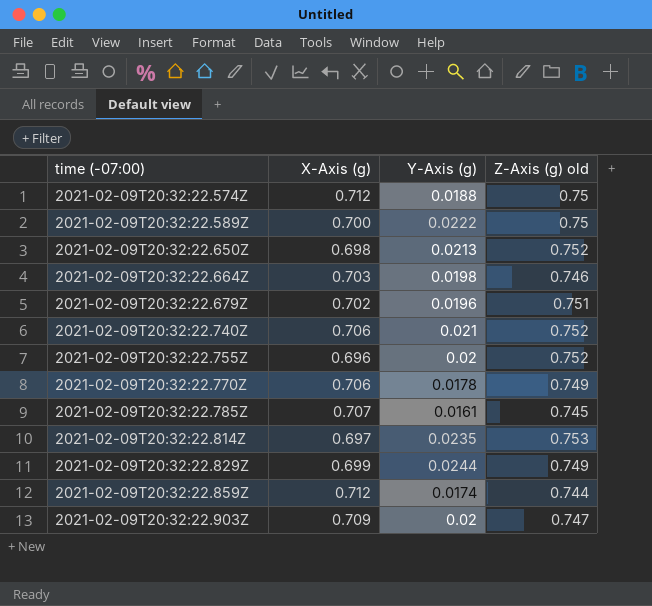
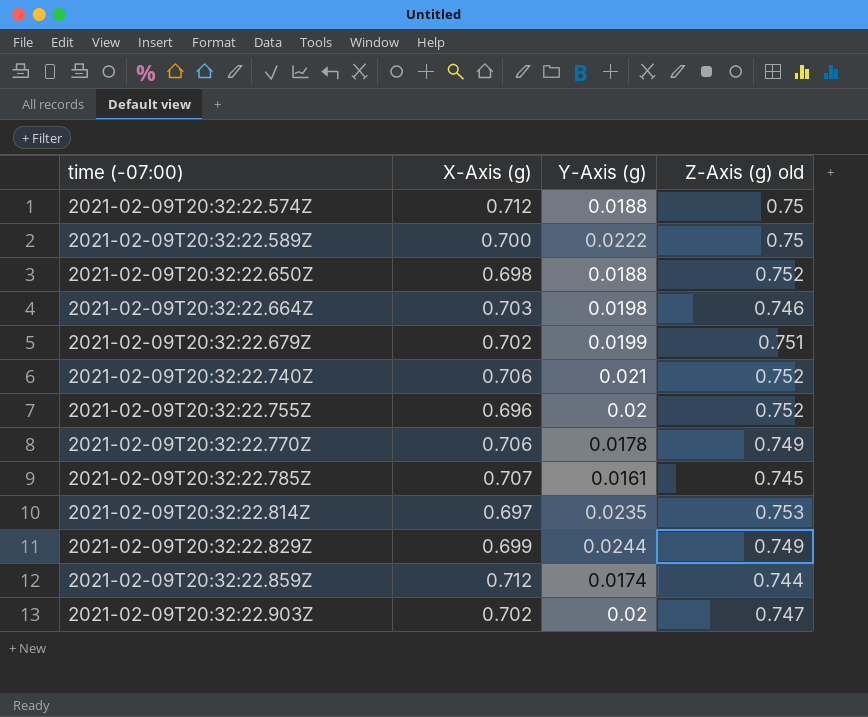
2021-02-09T20:32:22.650Z | Y-Axis (g): 0.0213 -> 0.0188
2021-02-09T20:32:22.679Z | Y-Axis (g): 0.0196 -> 0.0199
2021-02-09T20:32:22.903Z | X-Axis (g): 0.709 -> 0.702

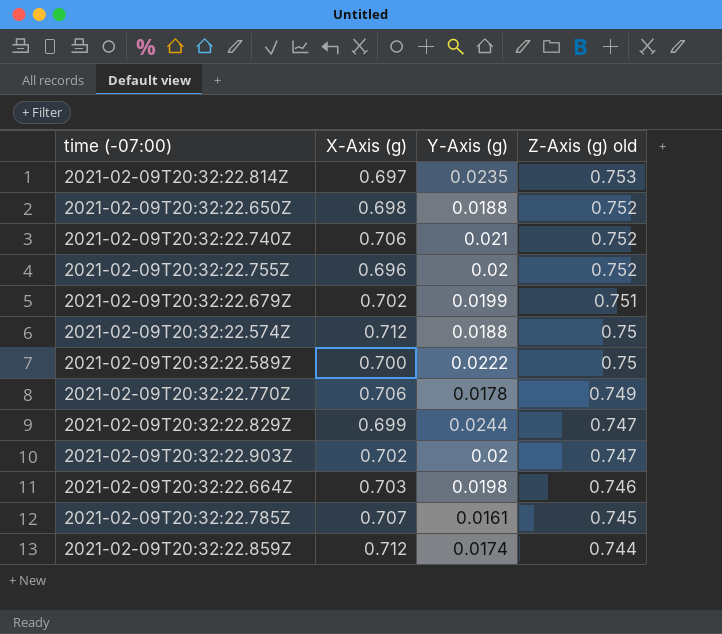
row order: time (-07:00) ascending -> Z-Axis (g) old descending
2021-02-09T20:32:22.829Z | Z-Axis (g) old: 0.749 -> 0.747

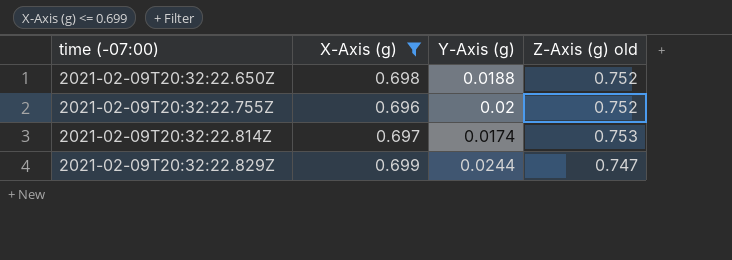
filter: none -> X-Axis (g) <= 0.699
row order: Z-Axis (g) old descending -> time (-07:00) ascending
2021-02-09T20:32:22.814Z | Y-Axis (g): 0.0235 -> 0.0174

